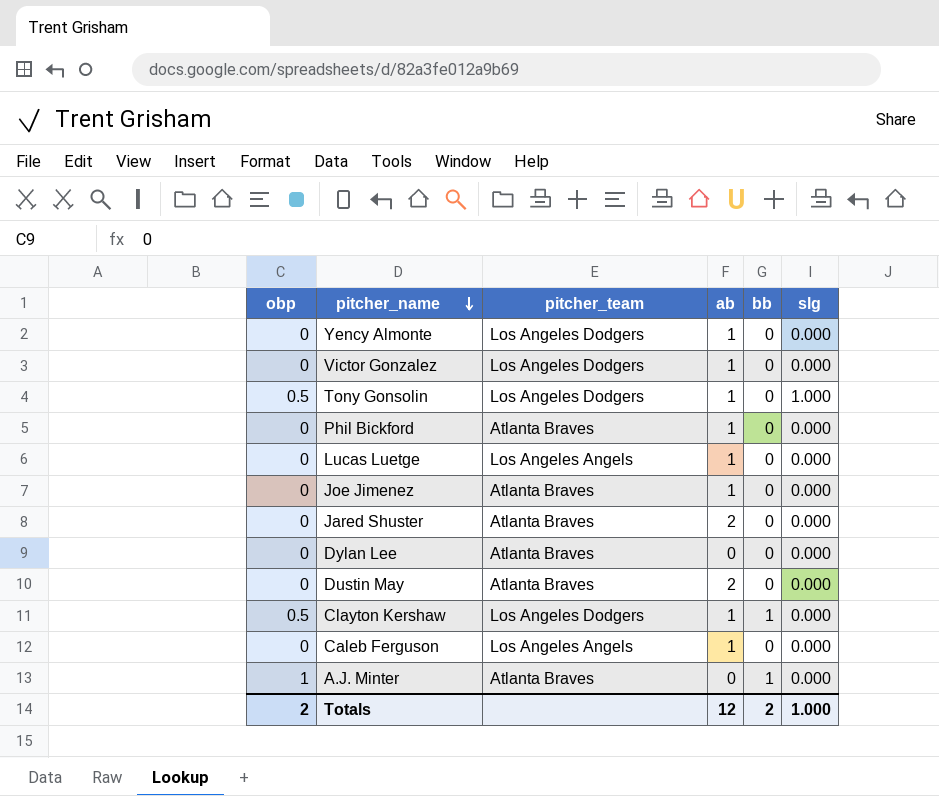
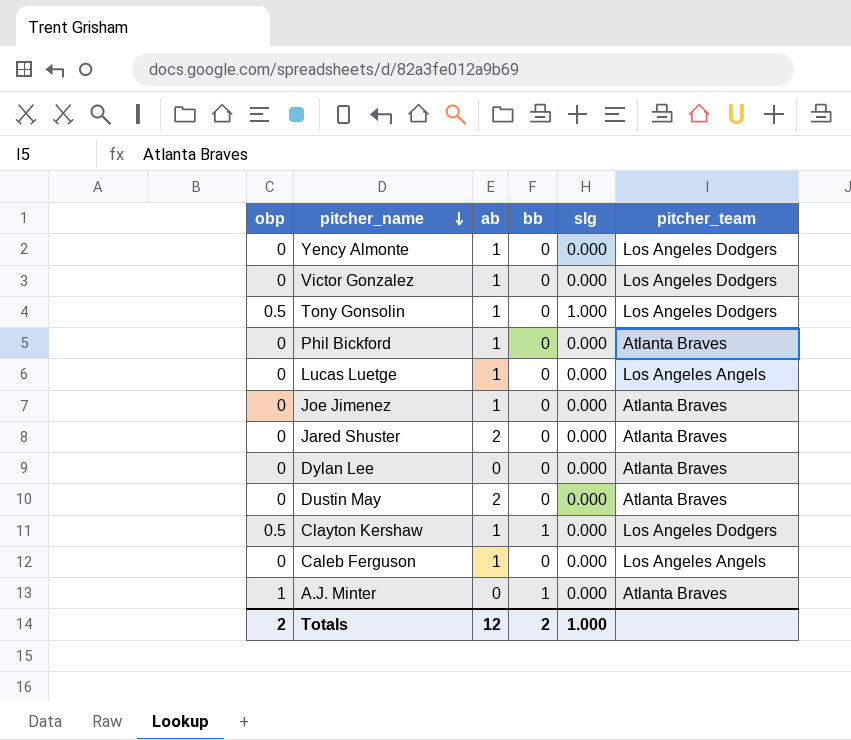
column pitcher_team | position: 3 -> 6

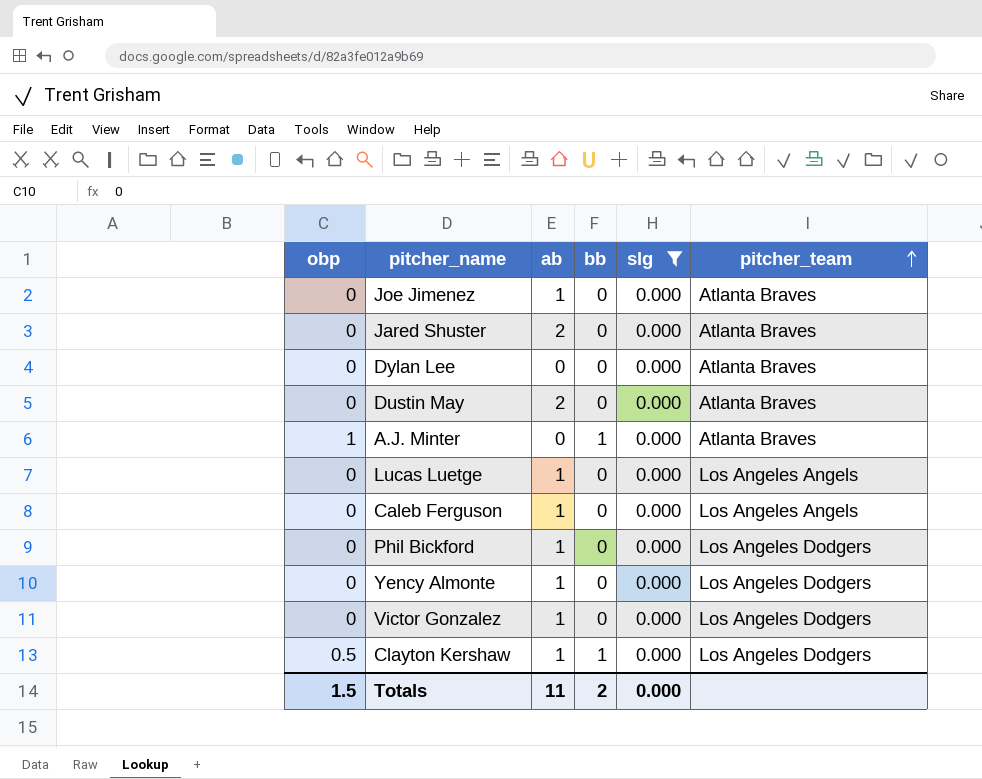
filter: none -> slg = 0.000
row order: pitcher_name descending -> pitcher_team ascending
Phil Bickford | pitcher_team: Atlanta Braves -> Los Angeles Dodgers
Totals | obp: 2 -> 1.5
Totals | ab: 12 -> 11
Totals | slg: 1.000 -> 0.000

